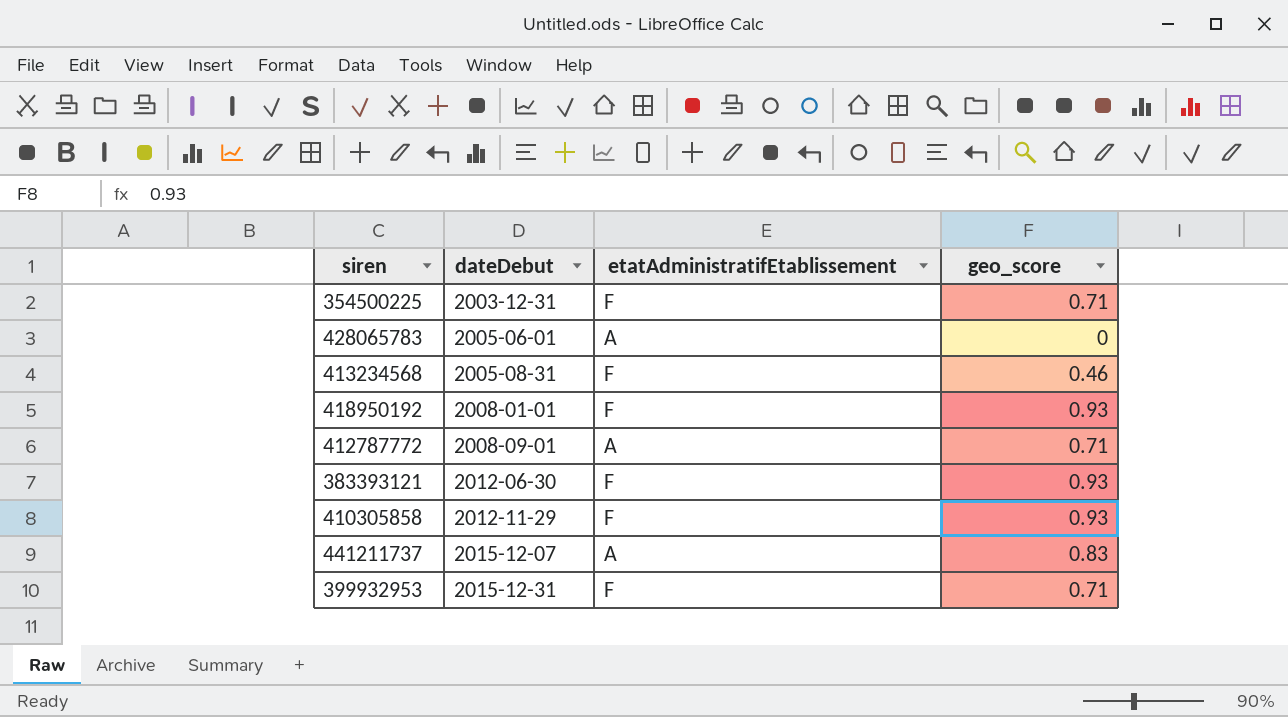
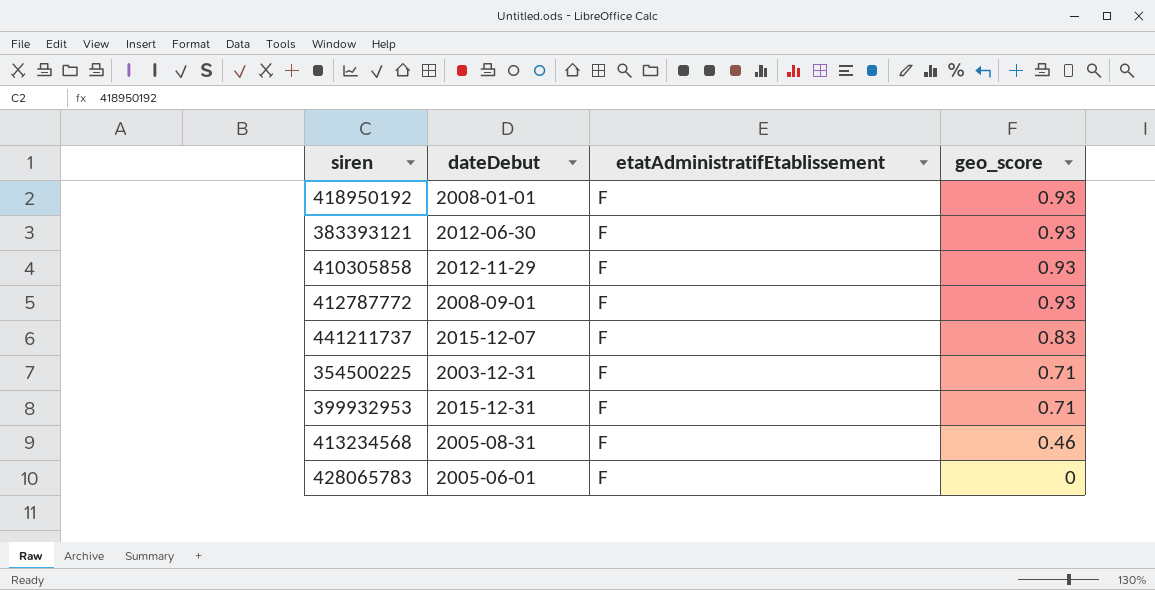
row order: dateDebut ascending -> geo_score descending
412787772 | etatAdministratifEtablissement: A -> F
412787772 | geo_score: 0.71 -> 0.93
441211737 | etatAdministratifEtablissement: A -> F
428065783 | etatAdministratifEtablissement: A -> F

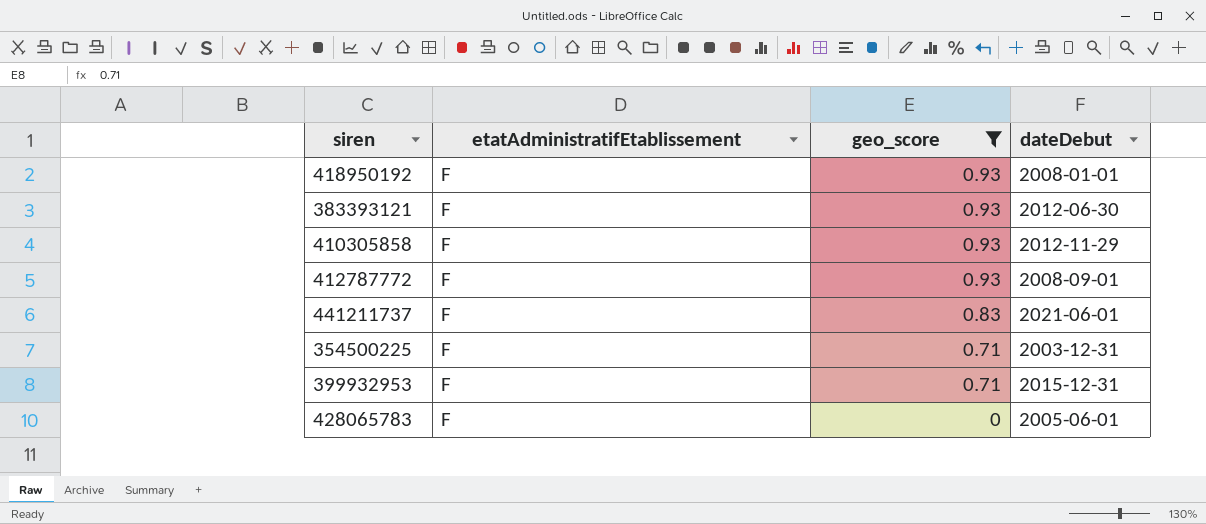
filter: none -> geo_score != 0.46
column dateDebut | position: 2 -> 4
441211737 | dateDebut: 2015-12-07 -> 2021-06-01

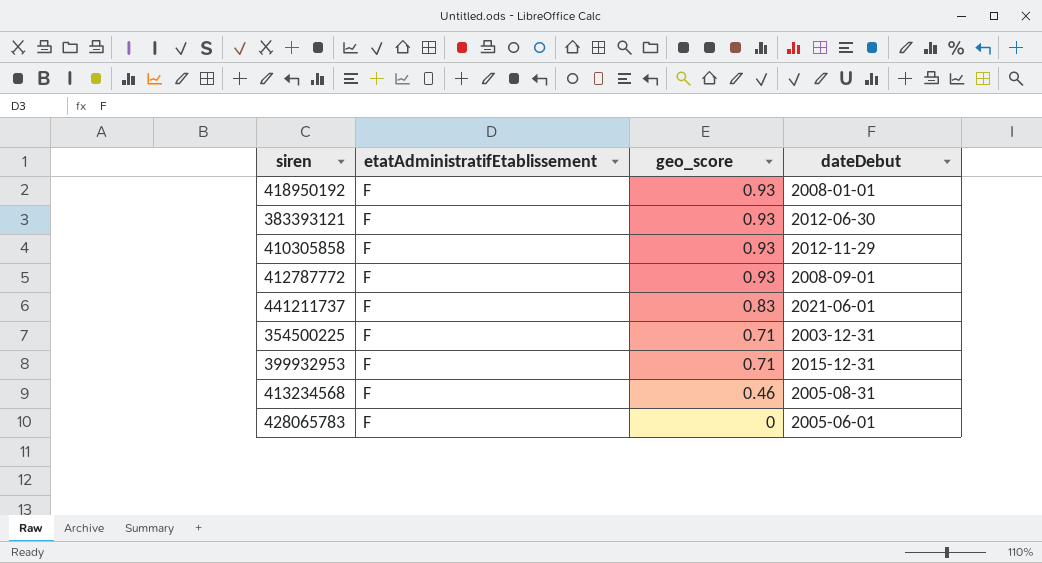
filter: geo_score != 0.46 -> none

